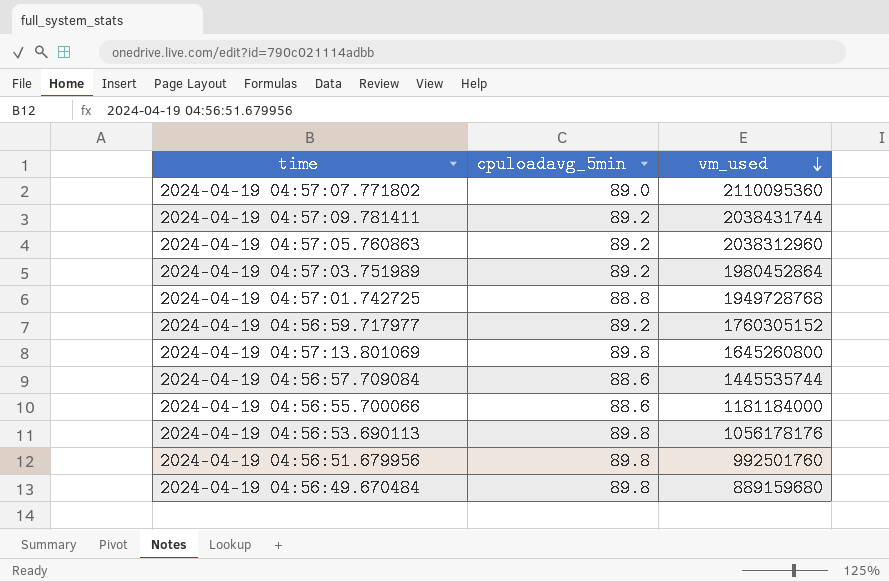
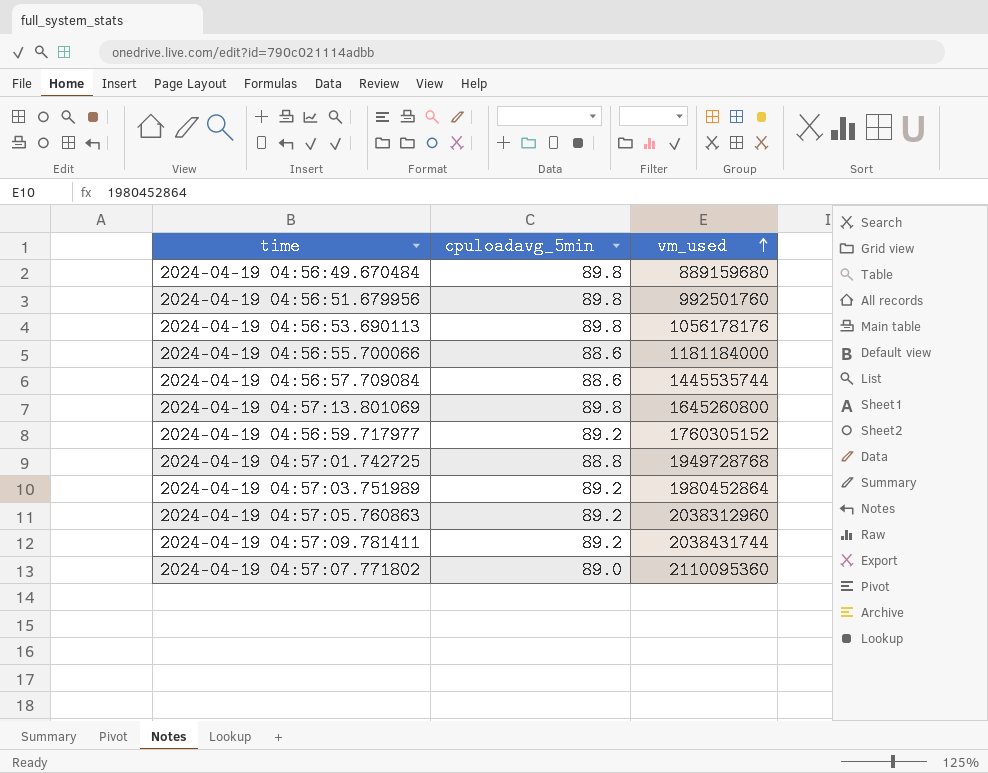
row order: vm_used descending -> vm_used ascending

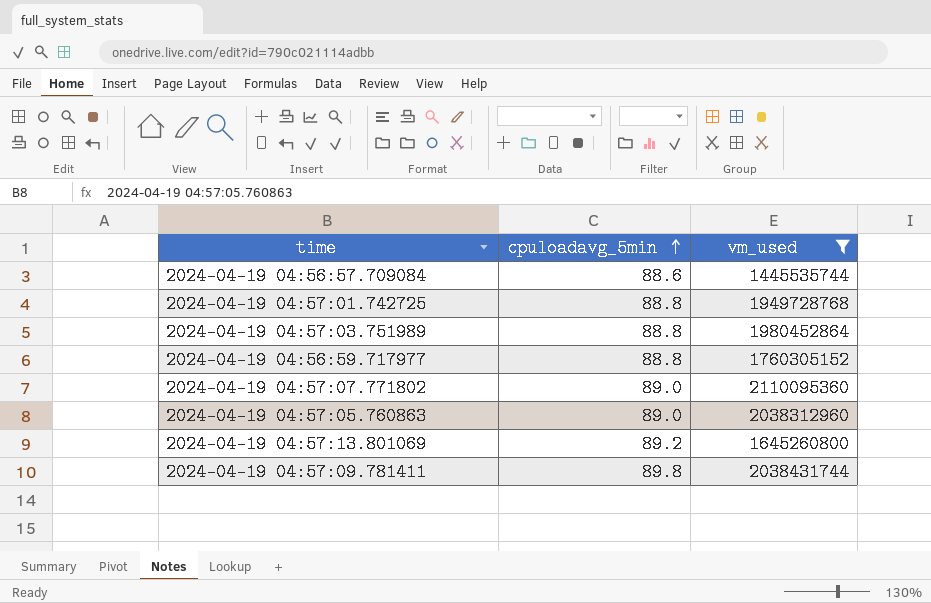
filter: none -> vm_used >= 1445535744
row order: vm_used ascending -> cpuloadavg_5min ascending
2024-04-19 04:57:03.751989 | cpuloadavg_5min: 89.2 -> 88.8
2024-04-19 04:56:59.717977 | cpuloadavg_5min: 89.2 -> 88.8
2024-04-19 04:57:05.760863 | cpuloadavg_5min: 89.2 -> 89.0
2024-04-19 04:57:13.801069 | cpuloadavg_5min: 89.8 -> 89.2
2024-04-19 04:57:09.781411 | cpuloadavg_5min: 89.2 -> 89.8

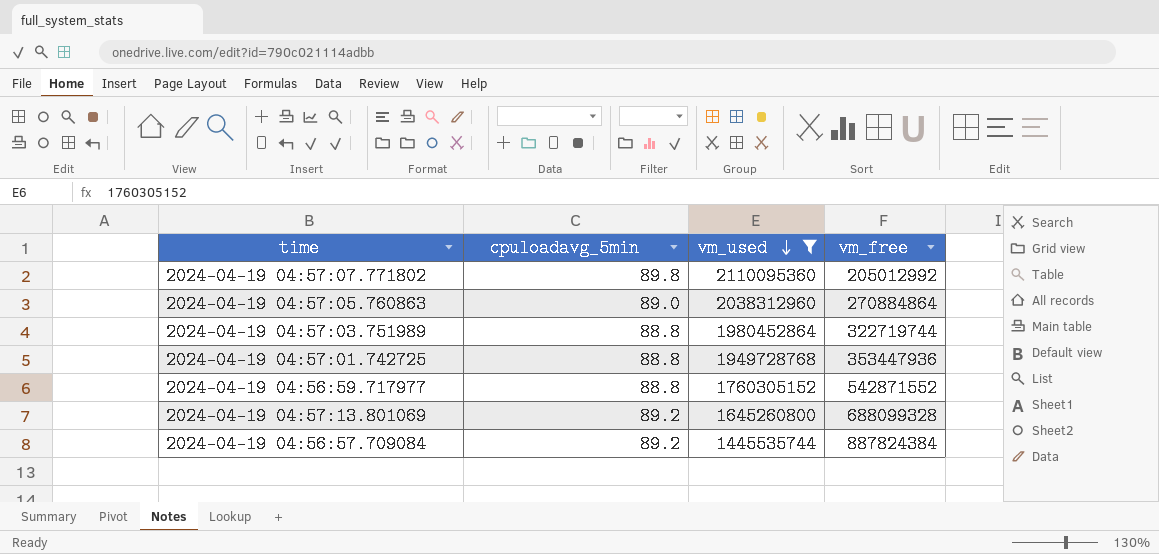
row order: cpuloadavg_5min ascending -> vm_used descending
column vm_free | position: none -> 4
row 2024-04-19 04:57:09.781411: 89.8 | 2038431744 -> none
2024-04-19 04:57:07.771802 | cpuloadavg_5min: 89.0 -> 89.8
2024-04-19 04:56:57.709084 | cpuloadavg_5min: 88.6 -> 89.2

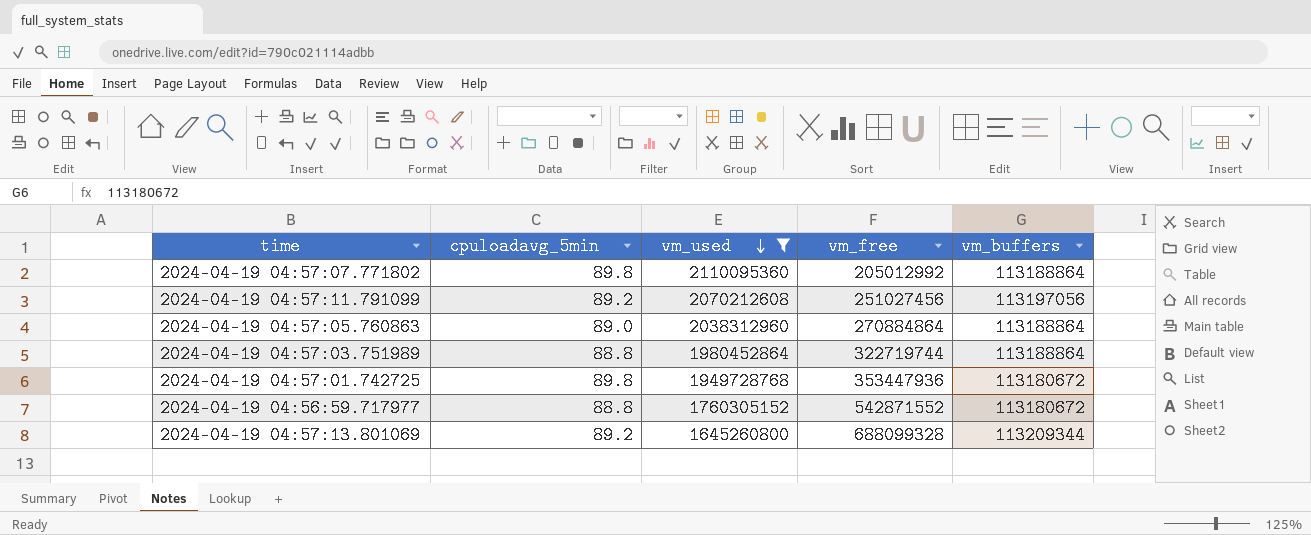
column vm_buffers | position: none -> 5
row 2024-04-19 04:56:57.709084: 89.2 | 1445535744 | 887824384 -> none
row 2024-04-19 04:57:11.791099: none -> 89.2 | 2070212608 | 251027456 | 113197056
2024-04-19 04:57:01.742725 | cpuloadavg_5min: 88.8 -> 89.8

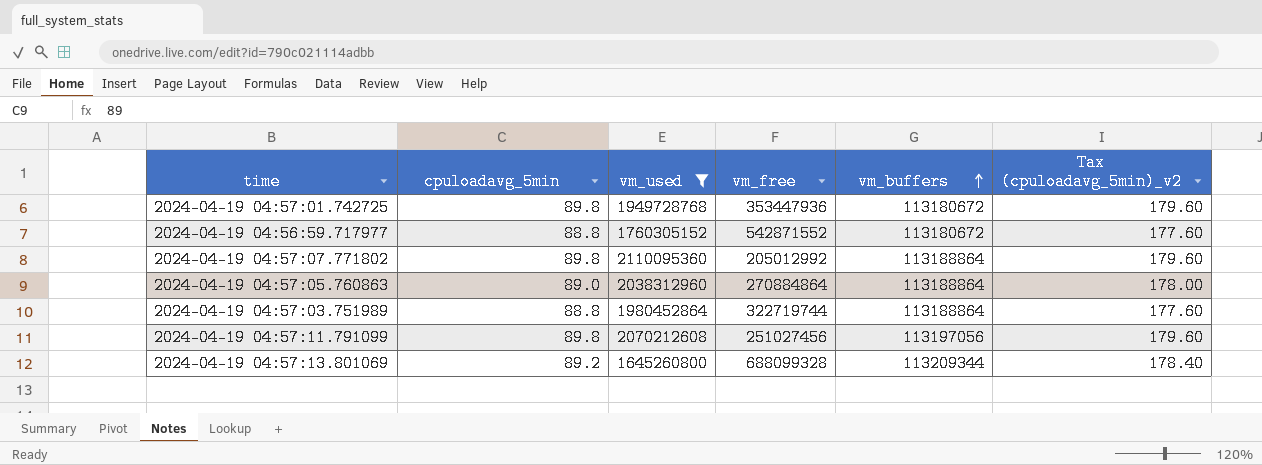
row order: vm_used descending -> vm_buffers ascending
column Tax (cpuloadavg_5min)_v2 | formula: none -> [cpuloadavg_5min] * 2
2024-04-19 04:57:11.791099 | cpuloadavg_5min: 89.2 -> 89.8

